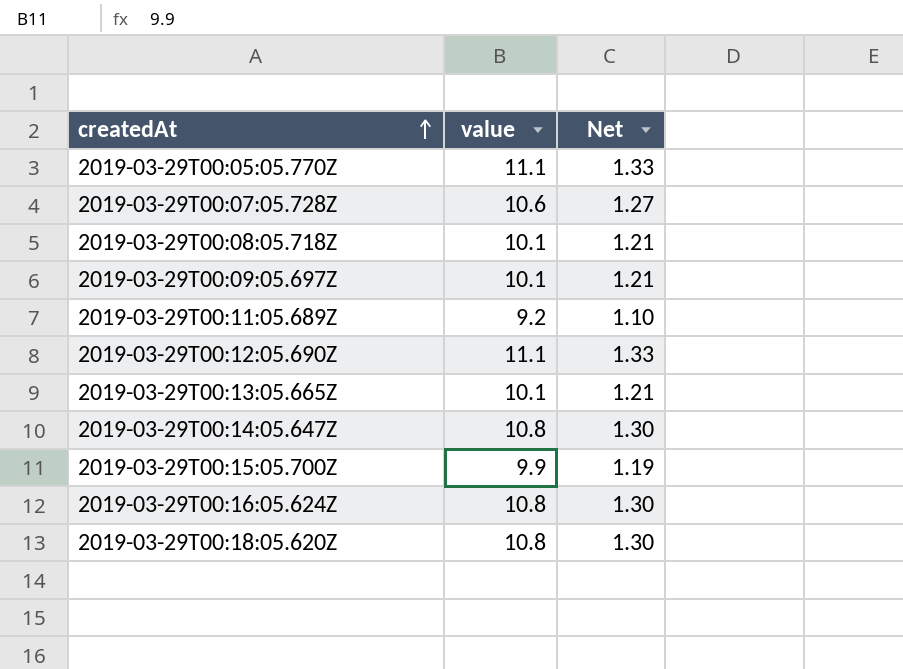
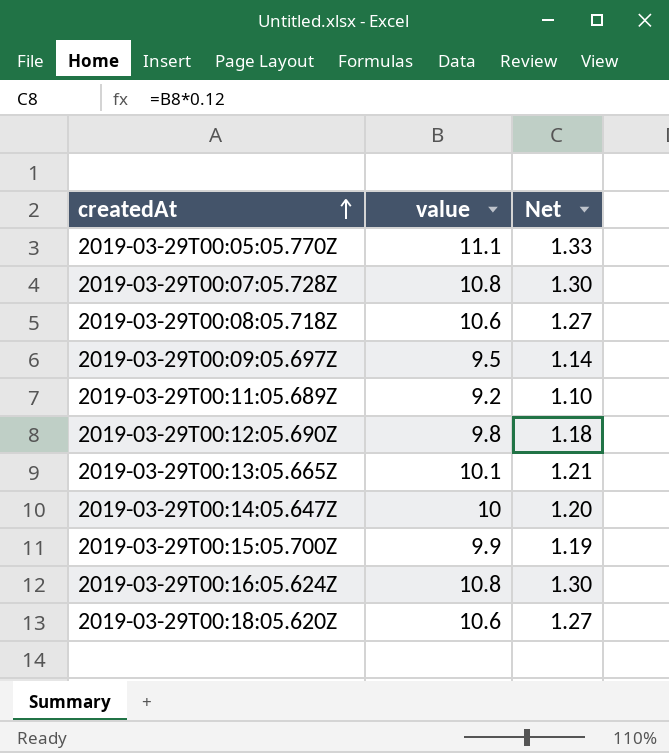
2019-03-29T00:07:05.728Z | value: 10.6 -> 10.8
2019-03-29T00:07:05.728Z | Net: 1.27 -> 1.30
2019-03-29T00:08:05.718Z | value: 10.1 -> 10.6
2019-03-29T00:08:05.718Z | Net: 1.21 -> 1.27
2019-03-29T00:09:05.697Z | value: 10.1 -> 9.5
2019-03-29T00:09:05.697Z | Net: 1.21 -> 1.14
2019-03-29T00:12:05.690Z | value: 11.1 -> 9.8
2019-03-29T00:12:05.690Z | Net: 1.33 -> 1.18
2019-03-29T00:14:05.647Z | value: 10.8 -> 10
2019-03-29T00:14:05.647Z | Net: 1.30 -> 1.20
2019-03-29T00:18:05.620Z | value: 10.8 -> 10.6
2019-03-29T00:18:05.620Z | Net: 1.30 -> 1.27

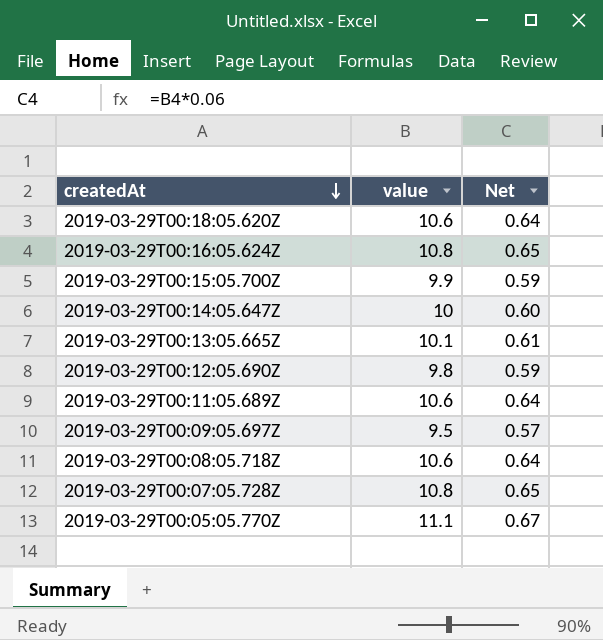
row order: createdAt ascending -> createdAt descending
column Net | formula: [value] * 0.12 -> [value] * 0.06
2019-03-29T00:11:05.689Z | value: 9.2 -> 10.6

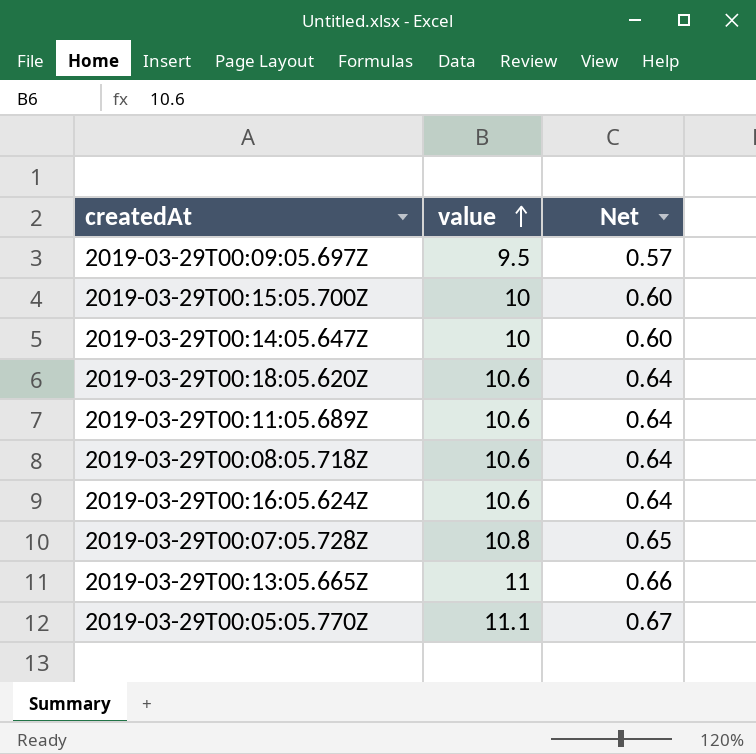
row order: createdAt descending -> value ascending
row 2019-03-29T00:12:05.690Z: 9.8 | 0.59 -> none
2019-03-29T00:15:05.700Z | value: 9.9 -> 10
2019-03-29T00:15:05.700Z | Net: 0.59 -> 0.60
2019-03-29T00:16:05.624Z | value: 10.8 -> 10.6
2019-03-29T00:16:05.624Z | Net: 0.65 -> 0.64
2019-03-29T00:13:05.665Z | value: 10.1 -> 11
2019-03-29T00:13:05.665Z | Net: 0.61 -> 0.66

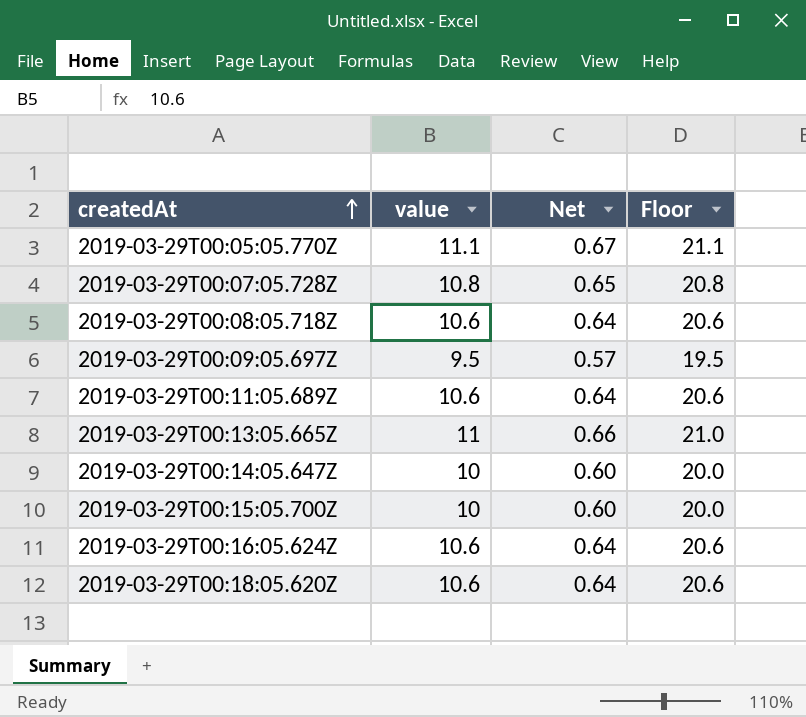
row order: value ascending -> createdAt ascending
column Floor | formula: none -> [value] + 10

